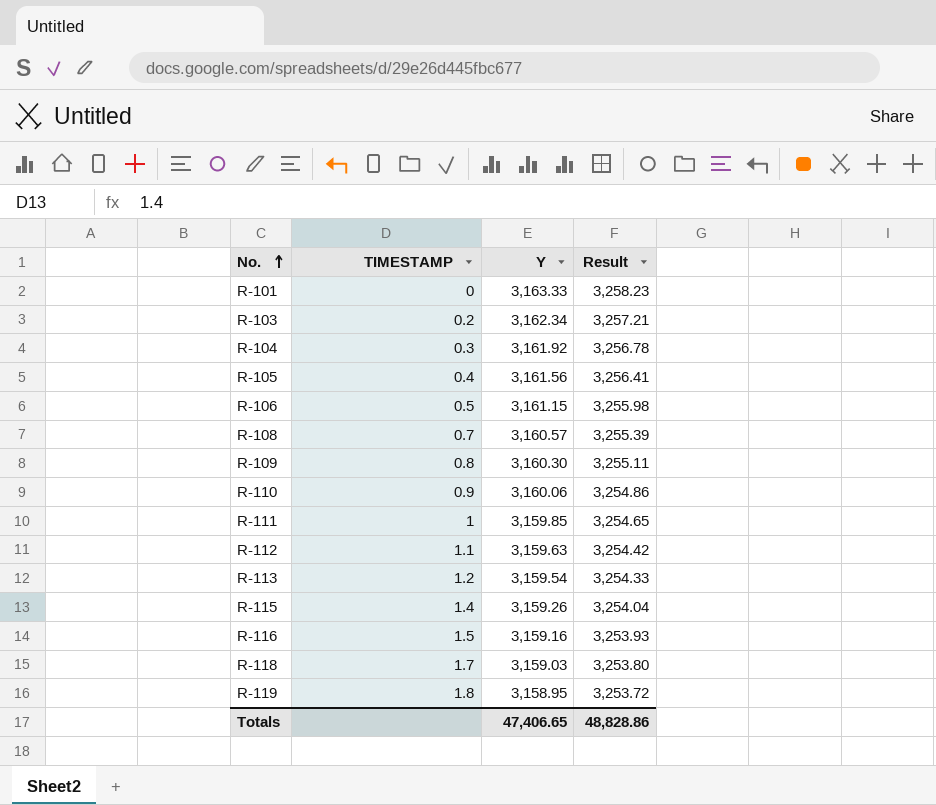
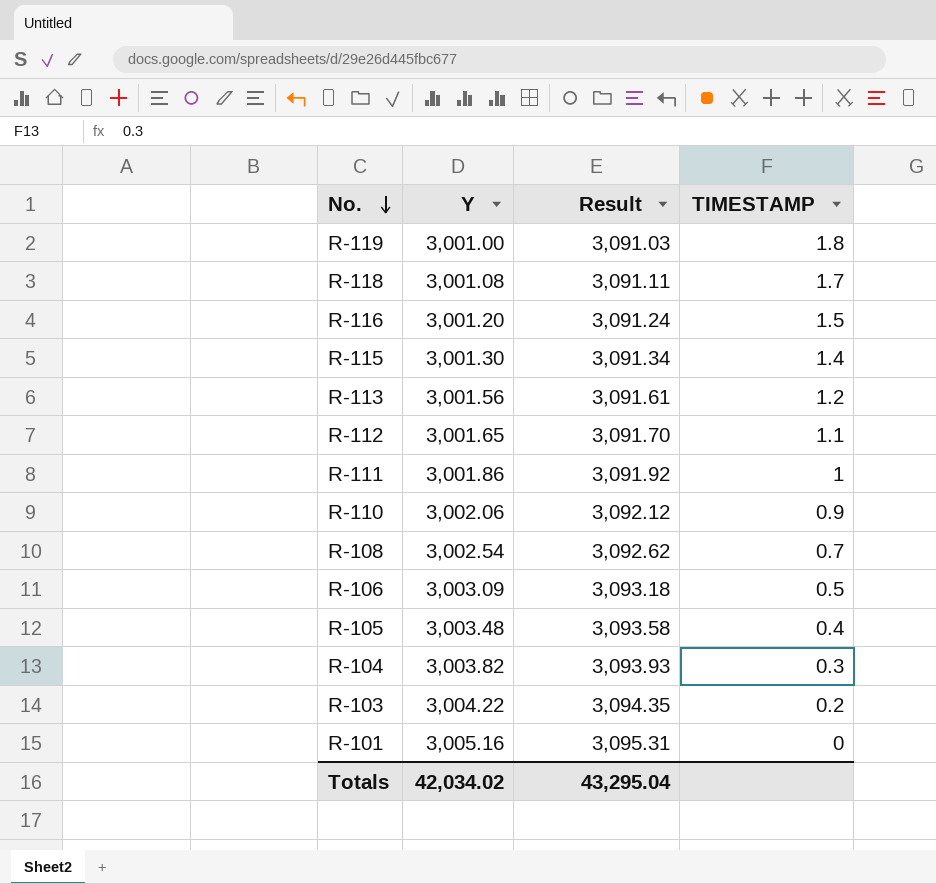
row order: No. ascending -> No. descending
column TIMESTAMP | position: 2 -> 4
row R-109: 0.8 | 3,160.30 | 3,255.11 -> none
R-119 | Y: 3,158.95 -> 3,001.00
R-119 | Result: 3,253.72 -> 3,091.03
R-118 | Y: 3,159.03 -> 3,001.08
R-118 | Result: 3,253.80 -> 3,091.11
R-116 | Y: 3,159.16 -> 3,001.20
R-116 | Result: 3,253.93 -> 3,091.24
R-115 | Y: 3,159.26 -> 3,001.30
R-115 | Result: 3,254.04 -> 3,091.34
R-113 | Y: 3,159.54 -> 3,001.56
R-113 | Result: 3,254.33 -> 3,091.61
R-112 | Y: 3,159.63 -> 3,001.65
R-112 | Result: 3,254.42 -> 3,091.70
R-111 | Y: 3,159.85 -> 3,001.86
R-111 | Result: 3,254.65 -> 3,091.92
R-110 | Y: 3,160.06 -> 3,002.06
R-110 | Result: 3,254.86 -> 3,092.12
R-108 | Y: 3,160.57 -> 3,002.54
R-108 | Result: 3,255.39 -> 3,092.62
R-106 | Y: 3,161.15 -> 3,003.09
R-106 | Result: 3,255.98 -> 3,093.18
R-105 | Y: 3,161.56 -> 3,003.48
R-105 | Result: 3,256.41 -> 3,093.58
R-104 | Y: 3,161.92 -> 3,003.82
R-104 | Result: 3,256.78 -> 3,093.93
R-103 | Y: 3,162.34 -> 3,004.22
R-103 | Result: 3,257.21 -> 3,094.35
R-101 | Y: 3,163.33 -> 3,005.16
R-101 | Result: 3,258.23 -> 3,095.31
Totals | Y: 47,406.65 -> 42,034.02
Totals | Result: 48,828.86 -> 43,295.04

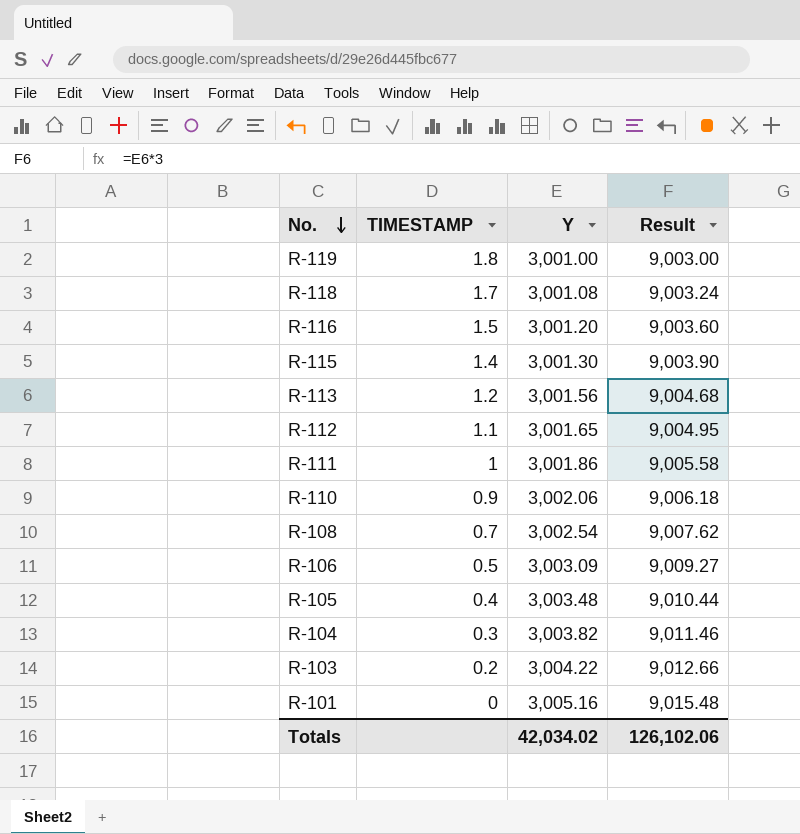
column TIMESTAMP | position: 4 -> 2
column Result | formula: [Y] * 1.03 -> [Y] * 3
Totals | Result: 43,295.04 -> 126,102.06

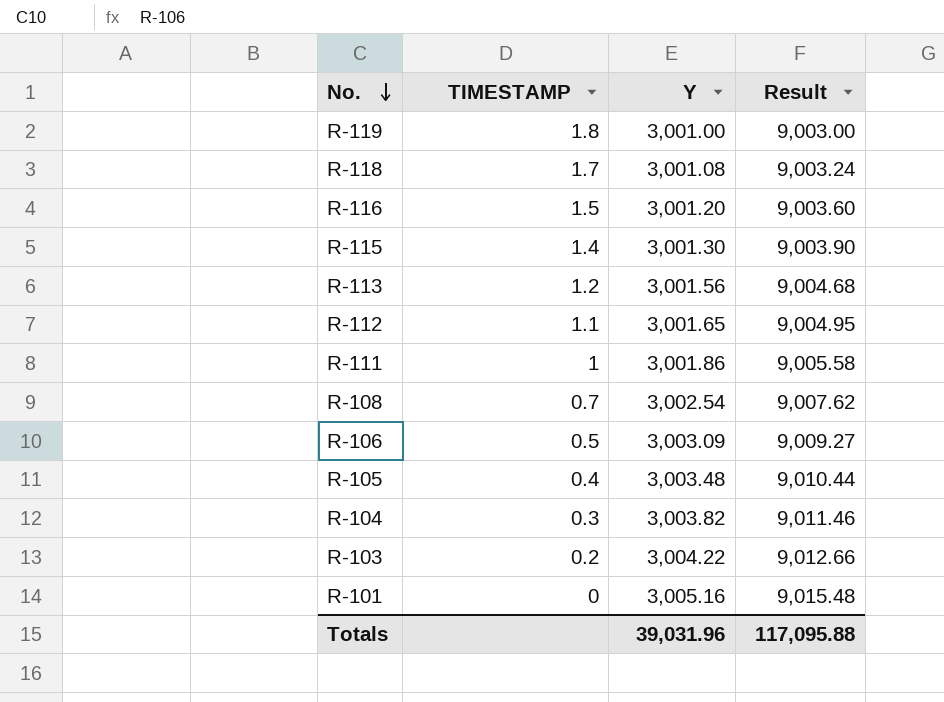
row R-110: 0.9 | 3,002.06 | 9,006.18 -> none
Totals | Y: 42,034.02 -> 39,031.96
Totals | Result: 126,102.06 -> 117,095.88

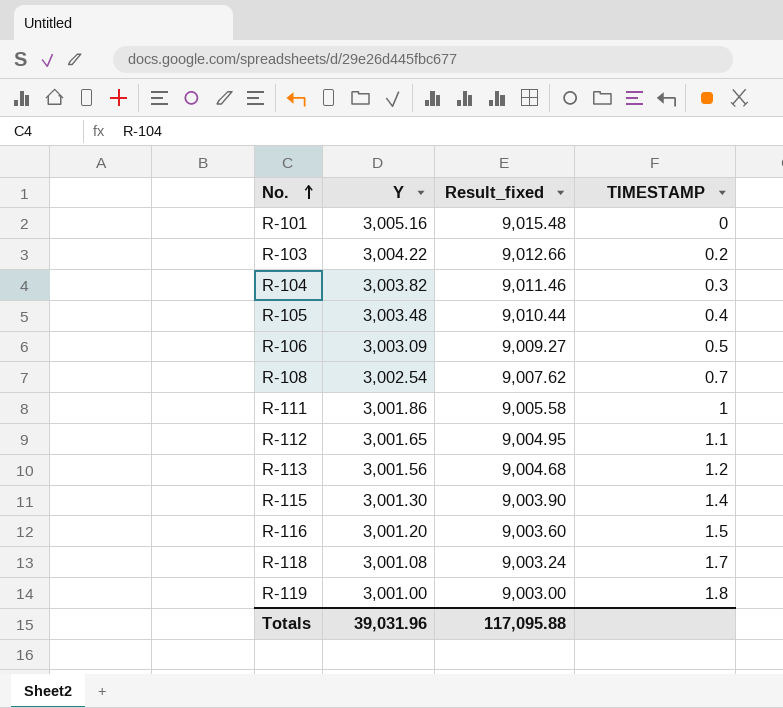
row order: No. descending -> No. ascending
column name: Result -> Result_fixed
column TIMESTAMP | position: 2 -> 4

